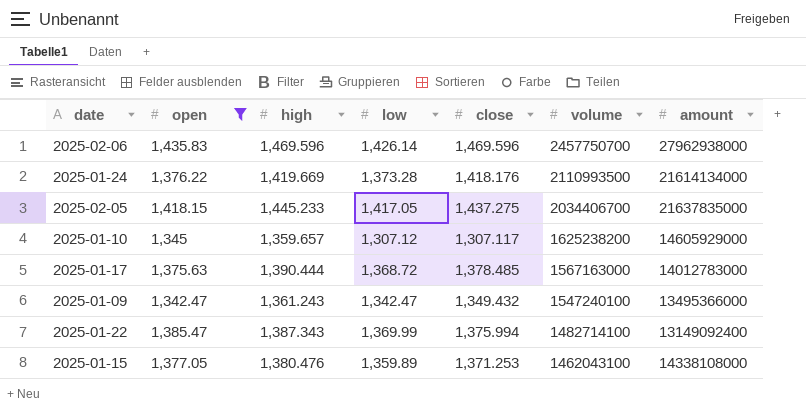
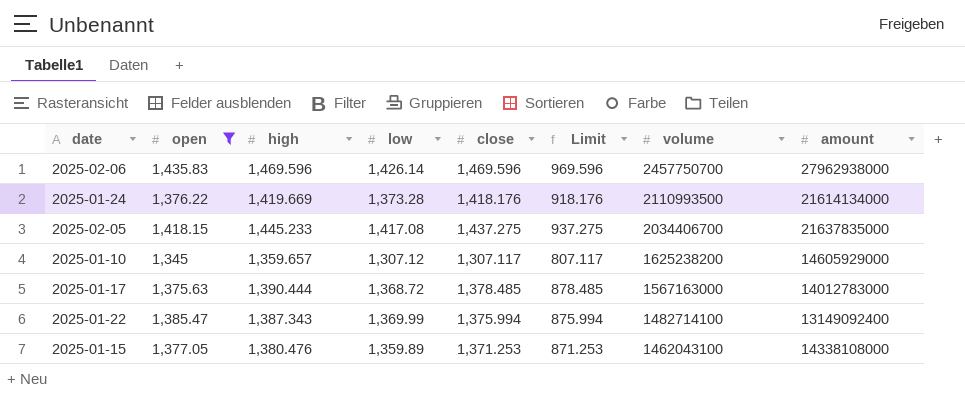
column Limit | formula: none -> [close] - 500
row 2025-01-09: 1,342.47 | 1,361.243 | 1,342.47 | 1,349.432 | 1547240100 | 13495366000 -> none
2025-02-05 | low: 1,417.05 -> 1,417.08

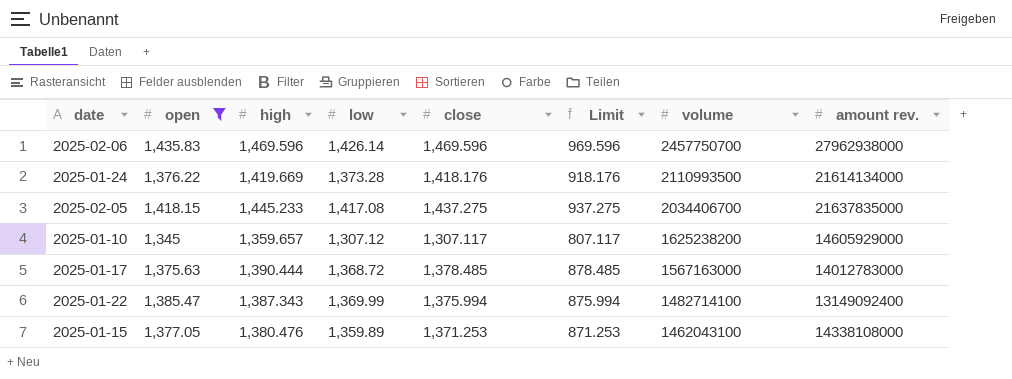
column name: amount -> amount rev.

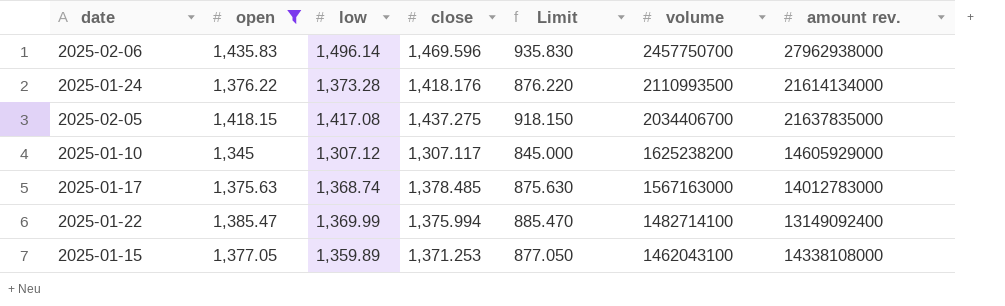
column high | position: 3 -> none
column Limit | formula: [close] - 500 -> [open] - 500
2025-02-06 | low: 1,426.14 -> 1,496.14
2025-01-17 | low: 1,368.72 -> 1,368.74

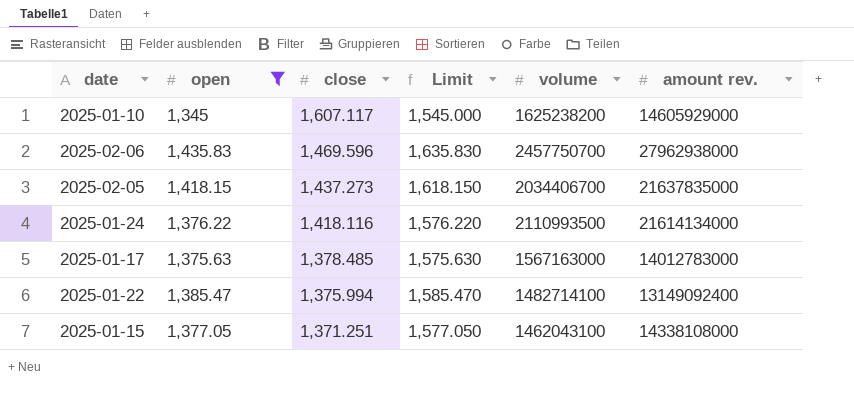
row order: volume descending -> close descending
column low | position: 3 -> none
column Limit | formula: [open] - 500 -> [open] + 200
2025-01-10 | close: 1,307.117 -> 1,607.117
2025-02-05 | close: 1,437.275 -> 1,437.273
2025-01-24 | close: 1,418.176 -> 1,418.116
2025-01-15 | close: 1,371.253 -> 1,371.251

